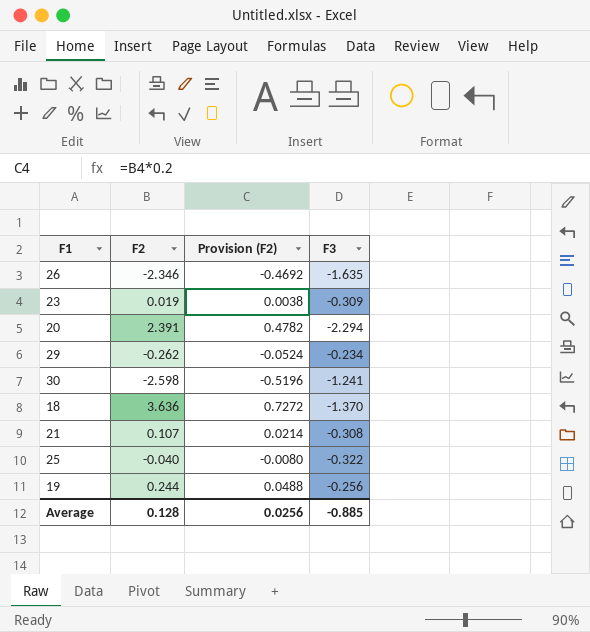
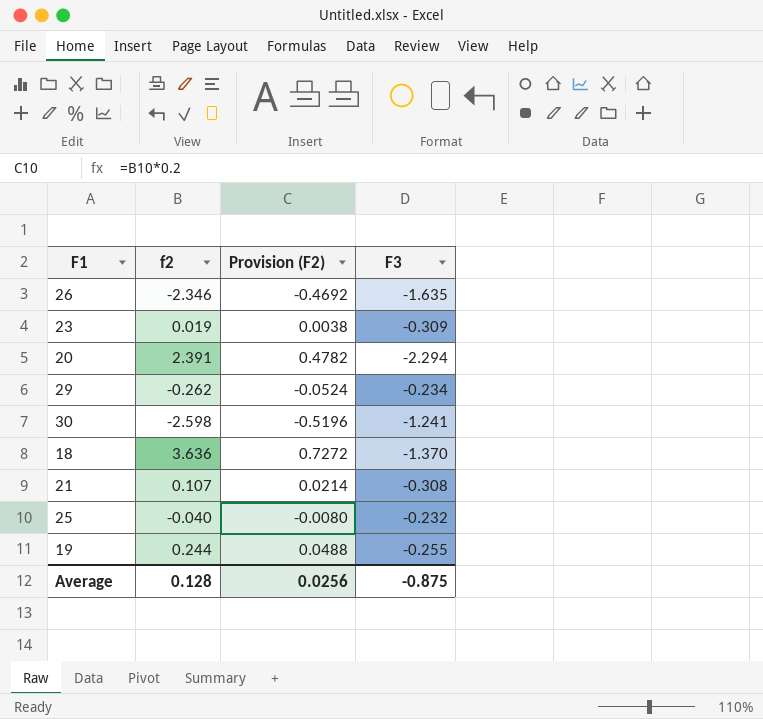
column name: F2 -> f2
25 | F3: -0.322 -> -0.232
19 | F3: -0.256 -> -0.255
Average | F3: -0.885 -> -0.875

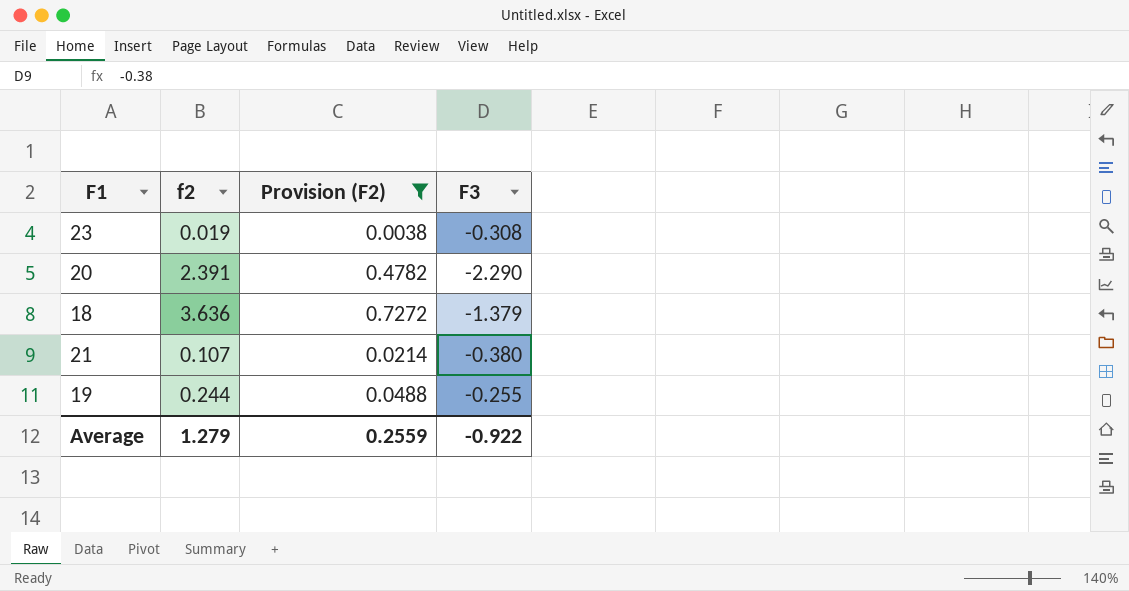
filter: none -> Provision (F2) >= 0.0038
23 | F3: -0.309 -> -0.308
20 | F3: -2.294 -> -2.290
18 | F3: -1.370 -> -1.379
21 | F3: -0.308 -> -0.380
Average | f2: 0.128 -> 1.279
Average | Provision (F2): 0.0256 -> 0.2559
Average | F3: -0.875 -> -0.922

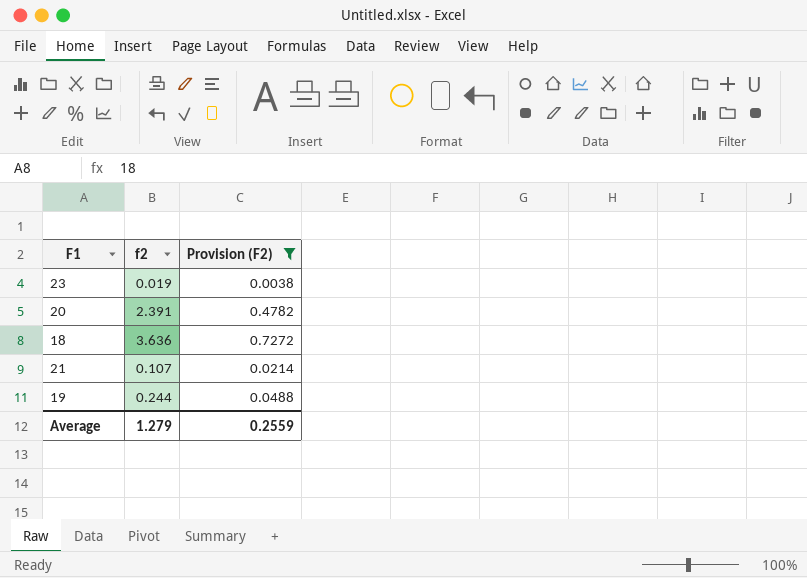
column F3 | position: 4 -> none

